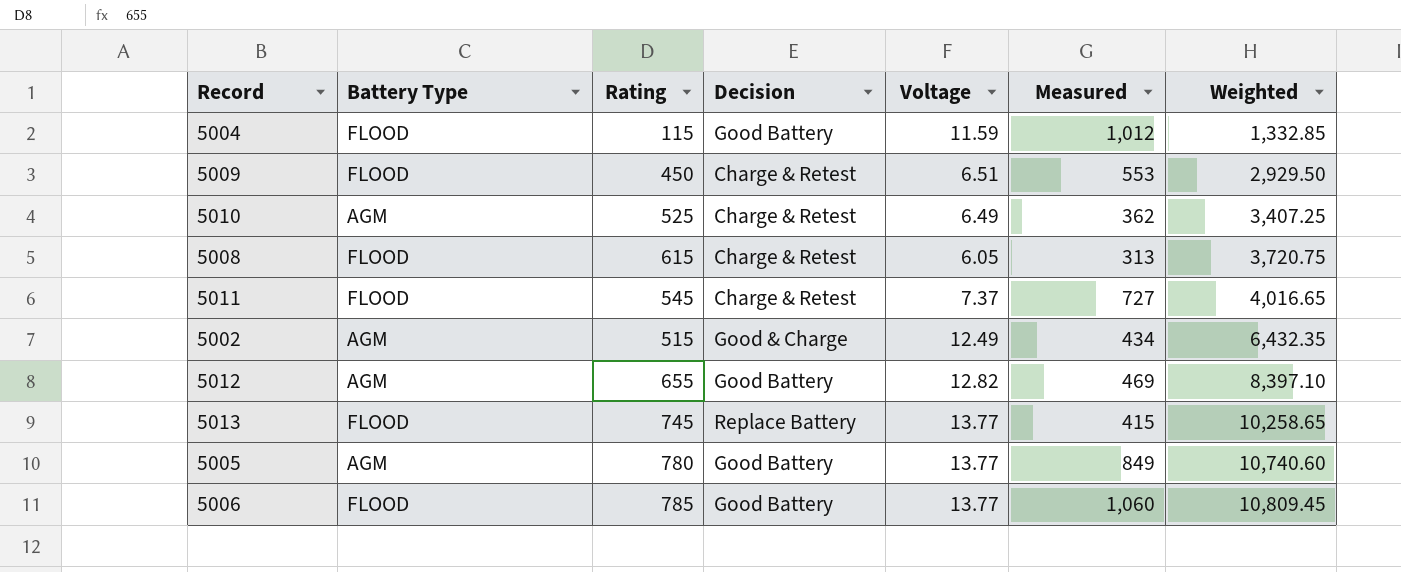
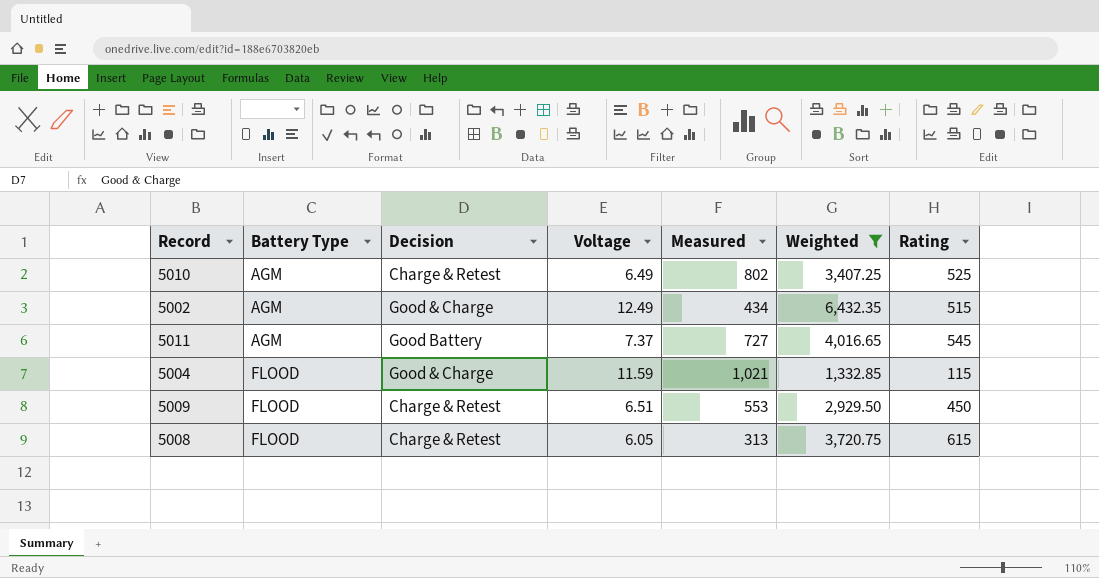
filter: none -> Weighted <= 6,432.35
row order: Weighted ascending -> Battery Type ascending
column Rating | position: 3 -> 7
5010 | Measured: 362 -> 802
5011 | Battery Type: FLOOD -> AGM
5011 | Decision: Charge & Retest -> Good Battery
5004 | Decision: Good Battery -> Good & Charge
5004 | Measured: 1,012 -> 1,021

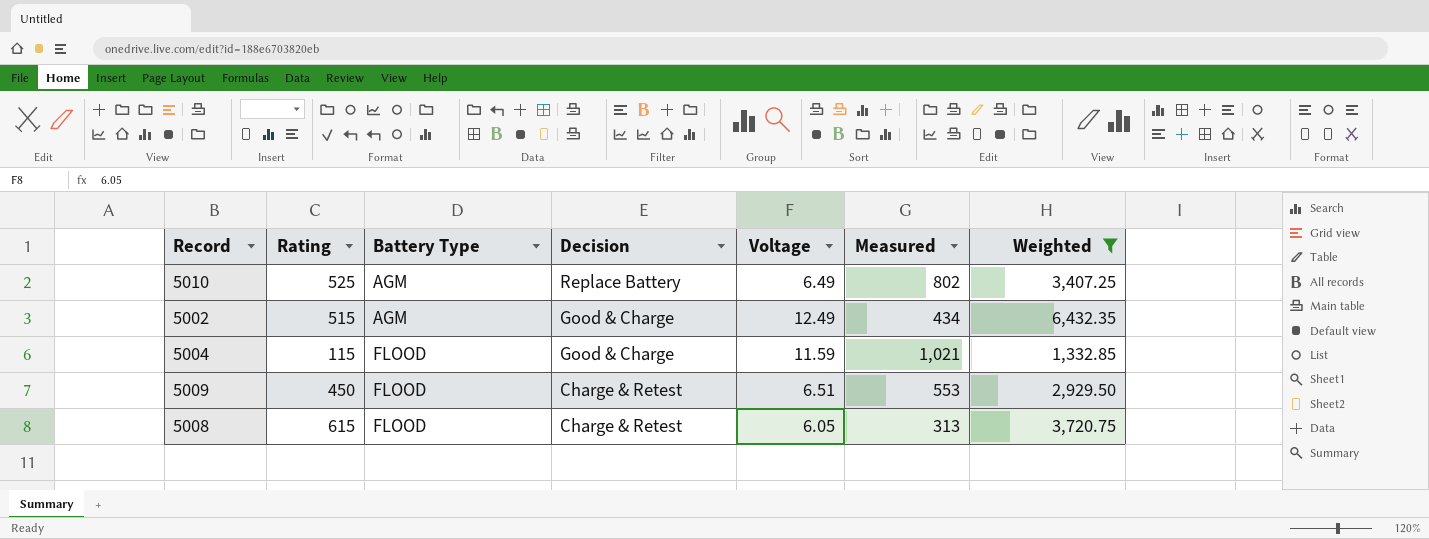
column Rating | position: 7 -> 2
row 5011: AGM | Good Battery | 7.37 | 727 | 4,016.65 | 545 -> none
5010 | Decision: Charge & Retest -> Replace Battery

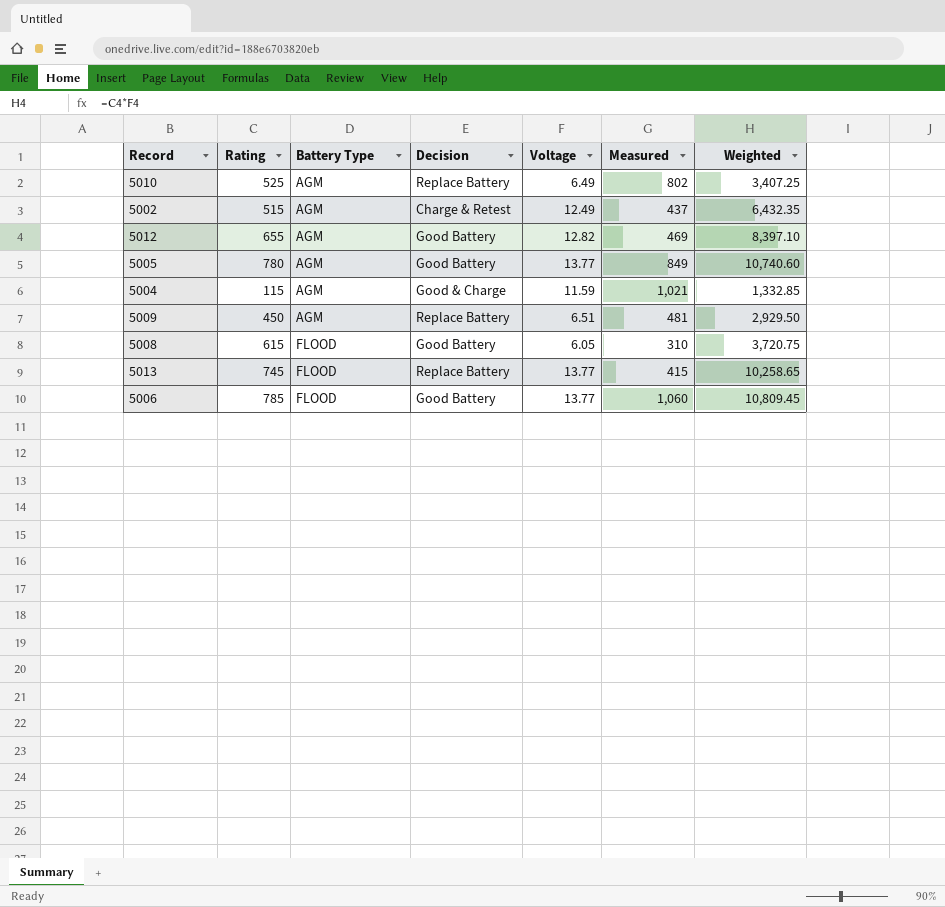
filter: Weighted <= 6,432.35 -> none
5002 | Decision: Good & Charge -> Charge & Retest
5002 | Measured: 434 -> 437
5004 | Battery Type: FLOOD -> AGM
5009 | Battery Type: FLOOD -> AGM
5009 | Decision: Charge & Retest -> Replace Battery
5009 | Measured: 553 -> 481
5008 | Decision: Charge & Retest -> Good Battery
5008 | Measured: 313 -> 310

